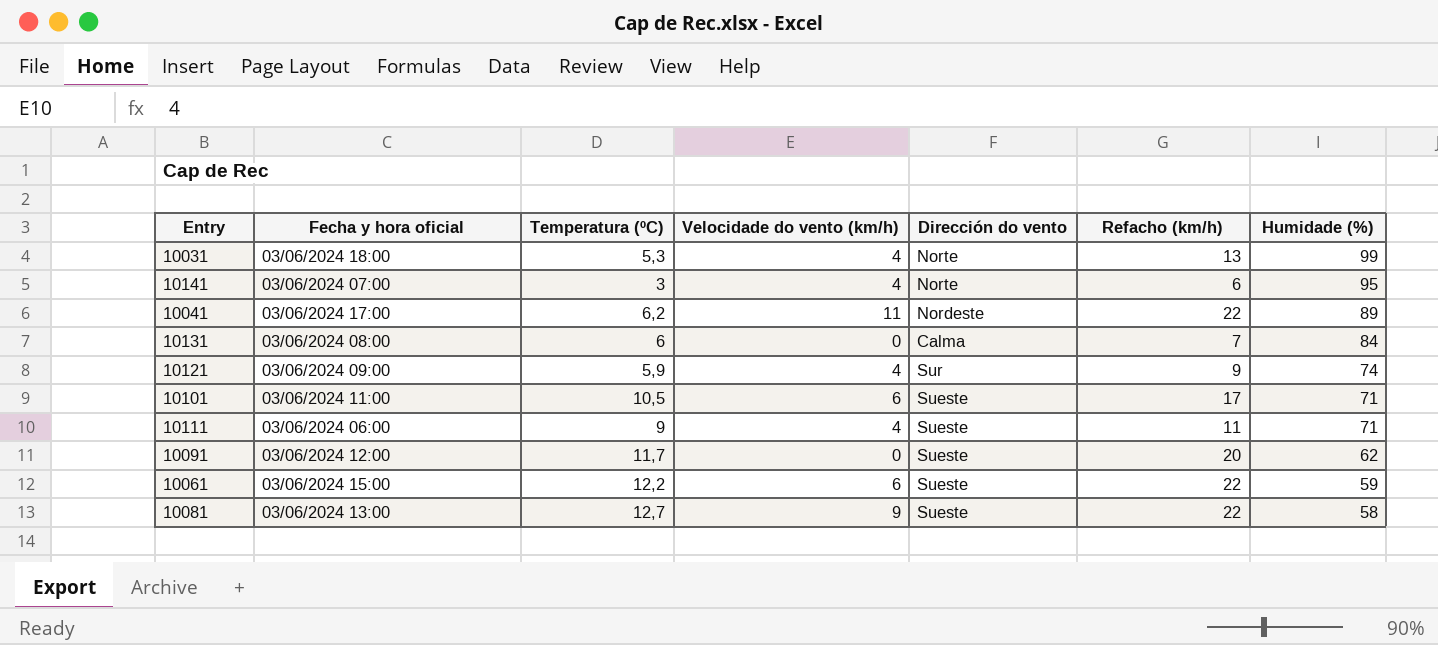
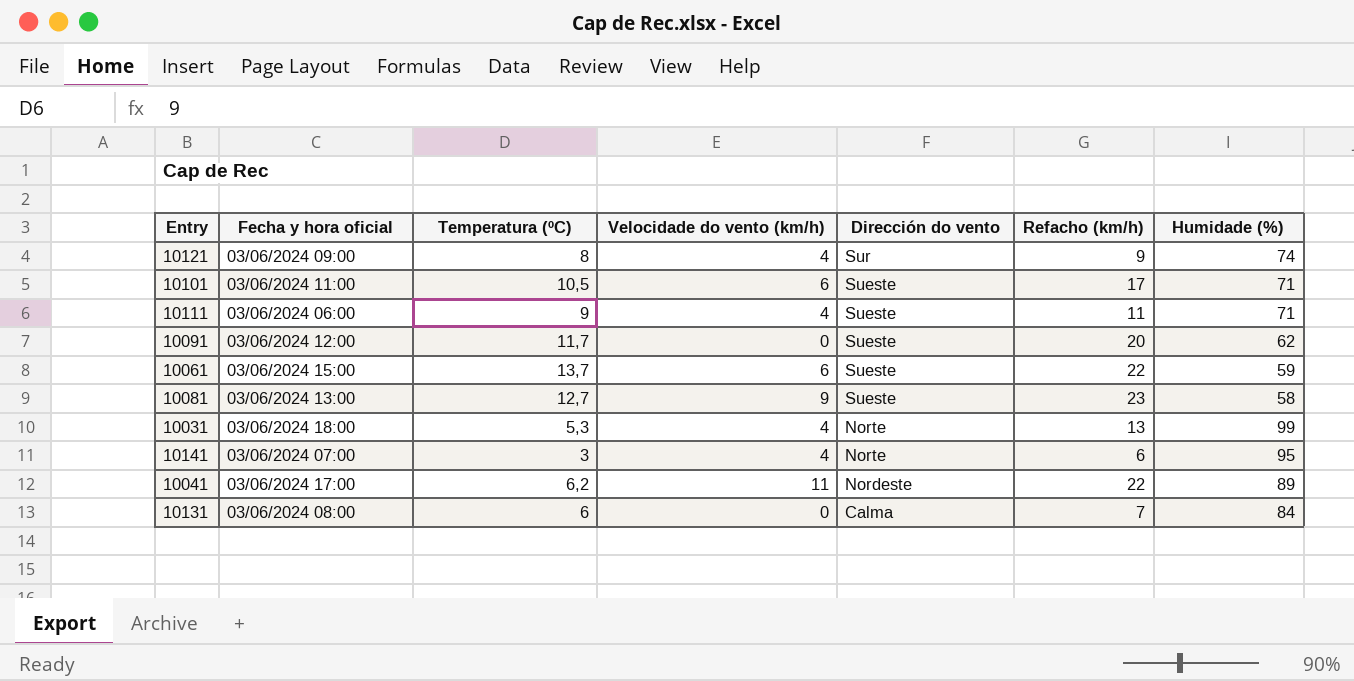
row order: Humidade (%) descending -> Dirección do vento descending
10121 | Temperatura (ºC): 5,9 -> 8
10061 | Temperatura (ºC): 12,2 -> 13,7
10081 | Refacho (km/h): 22 -> 23

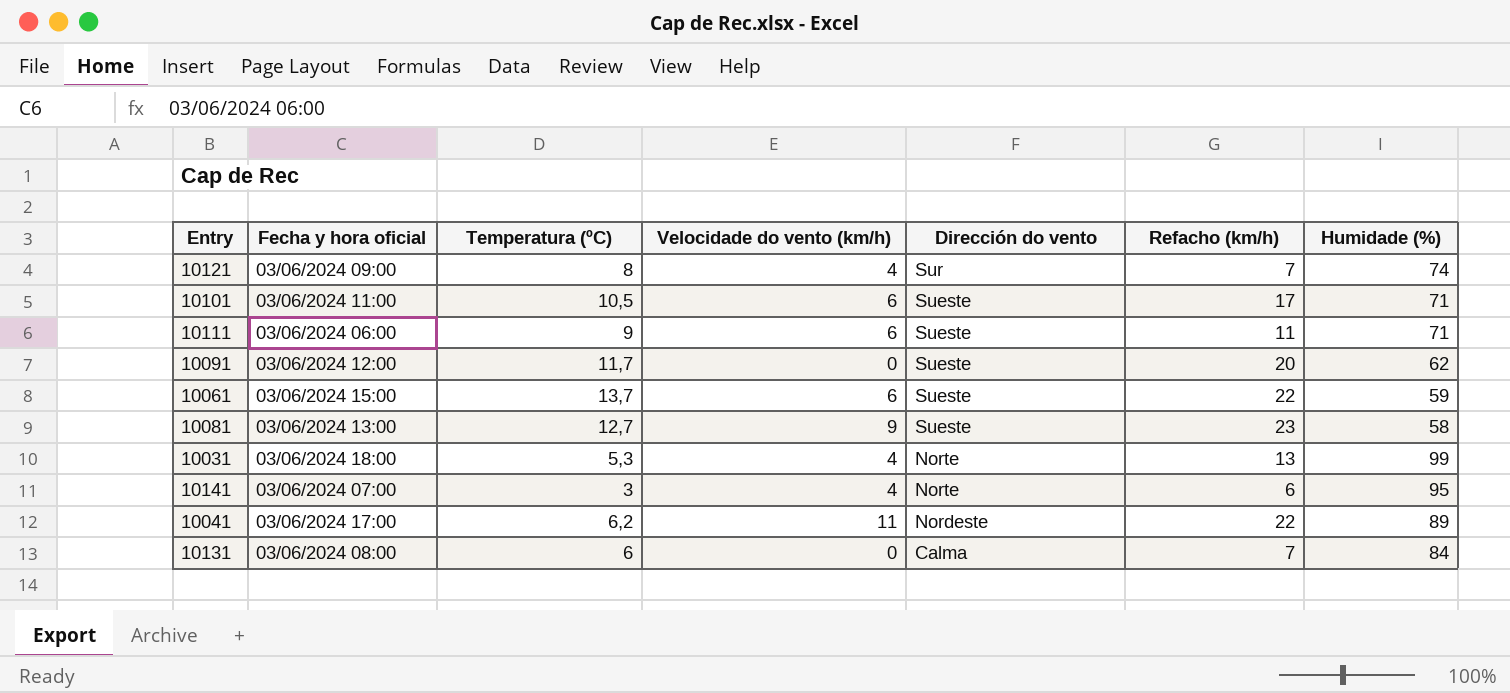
10121 | Refacho (km/h): 9 -> 7
10111 | Velocidade do vento (km/h): 4 -> 6

